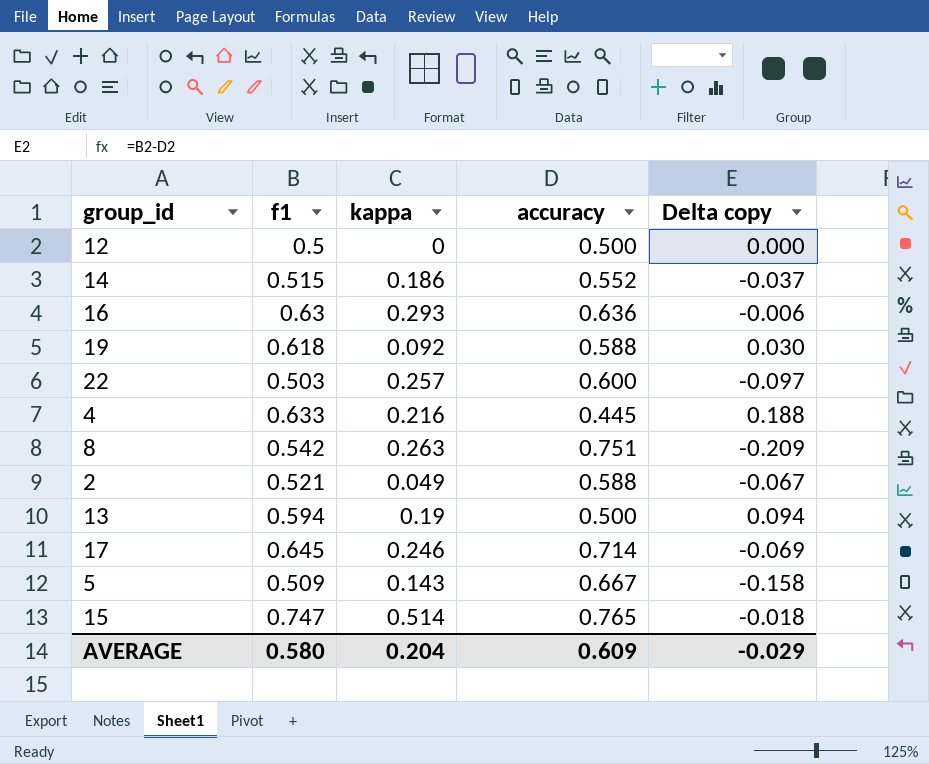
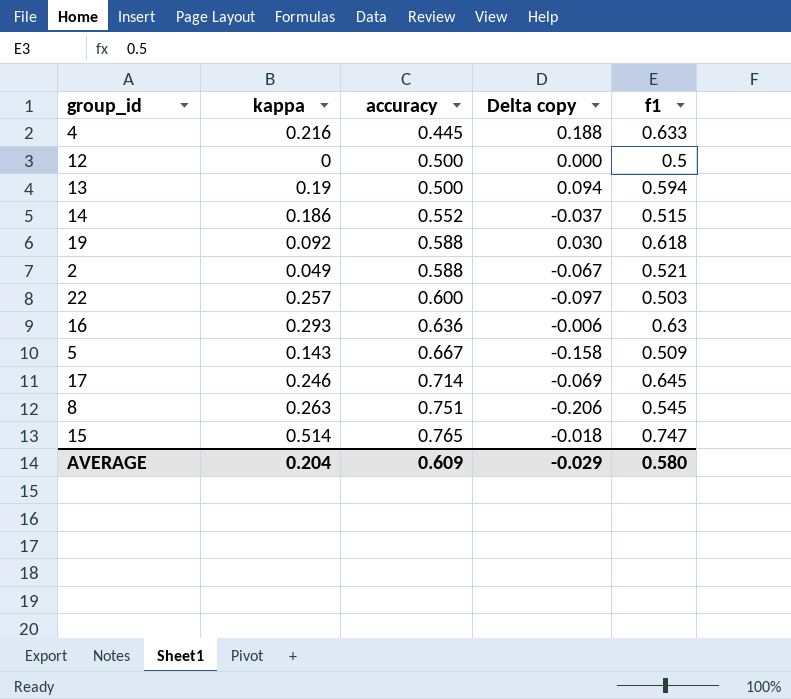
row order: none -> accuracy ascending
column f1 | position: 2 -> 5
8 | Delta copy: -0.209 -> -0.206
8 | f1: 0.542 -> 0.545

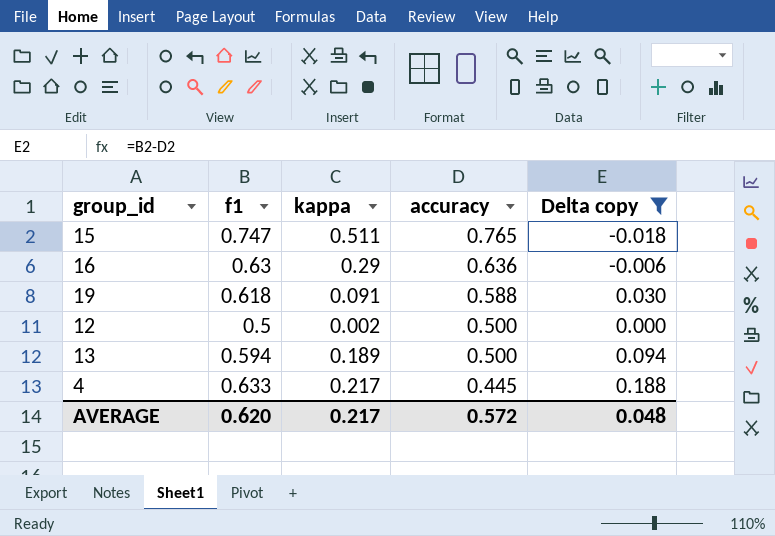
filter: none -> Delta copy >= -0.018
row order: accuracy ascending -> accuracy descending
column f1 | position: 5 -> 2
15 | kappa: 0.514 -> 0.511
16 | kappa: 0.293 -> 0.29
19 | kappa: 0.092 -> 0.091
12 | kappa: 0 -> 0.002
13 | kappa: 0.19 -> 0.189
4 | kappa: 0.216 -> 0.217
AVERAGE | f1: 0.580 -> 0.620
AVERAGE | kappa: 0.204 -> 0.217
AVERAGE | accuracy: 0.609 -> 0.572
AVERAGE | Delta copy: -0.029 -> 0.048

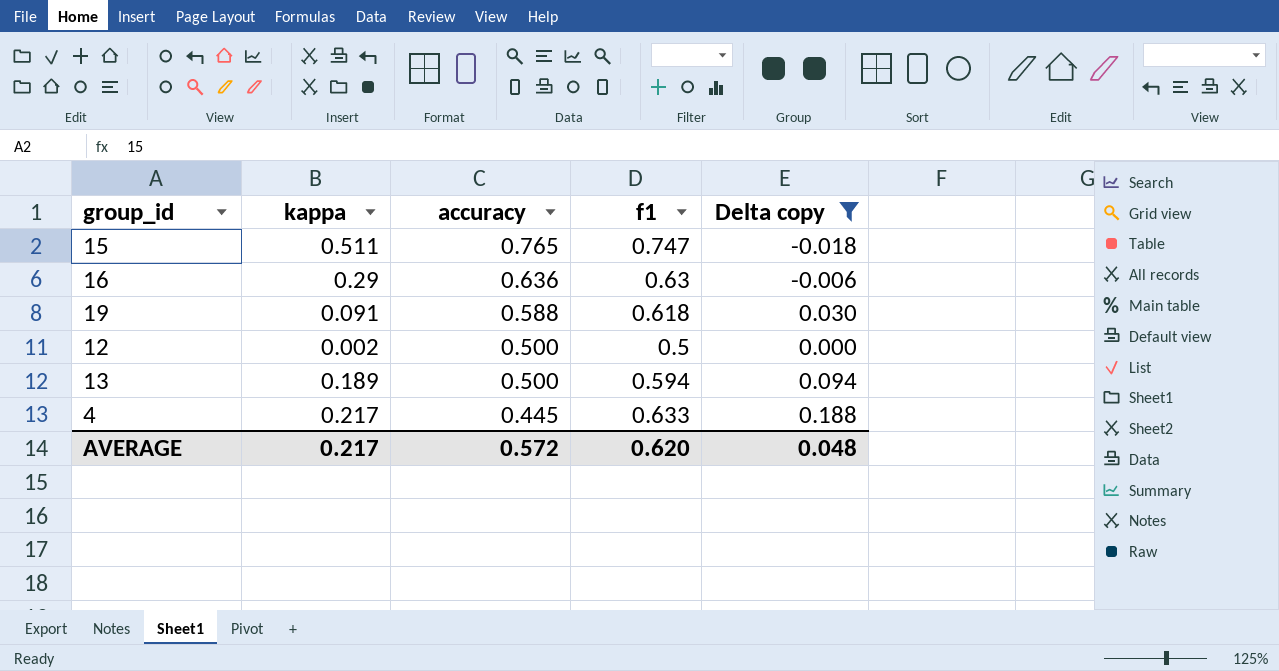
column f1 | position: 2 -> 4

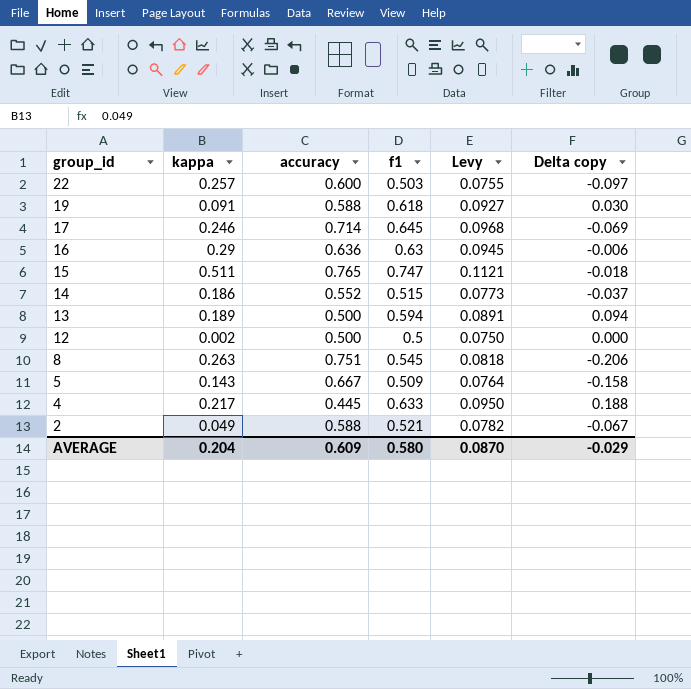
filter: Delta copy >= -0.018 -> none
row order: accuracy descending -> group_id descending
column Levy | formula: none -> [f1] * 0.15
AVERAGE | kappa: 0.217 -> 0.204
AVERAGE | accuracy: 0.572 -> 0.609
AVERAGE | f1: 0.620 -> 0.580
AVERAGE | Delta copy: 0.048 -> -0.029

